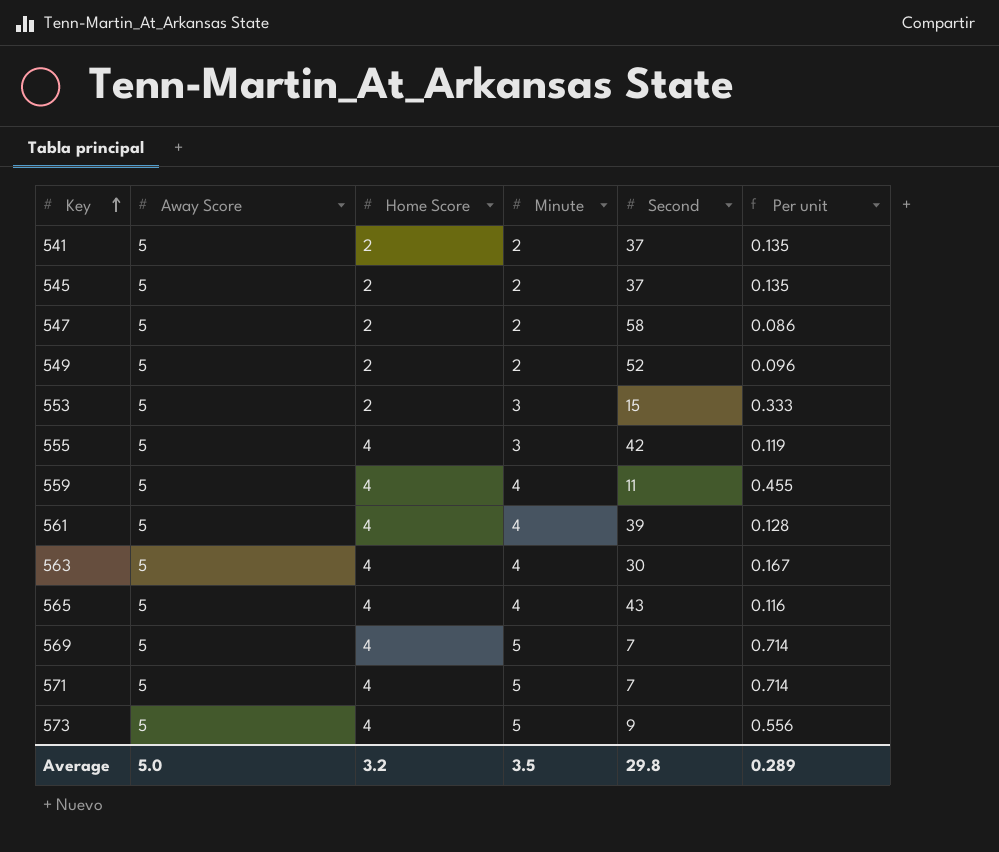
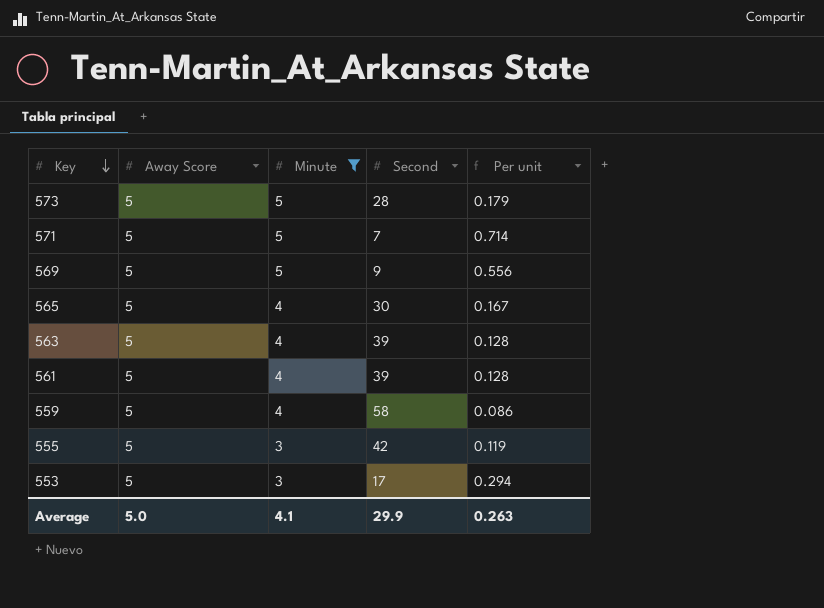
filter: none -> Minute != 2
row order: Key ascending -> Key descending
column Home Score | position: 3 -> none
573 | Second: 9 -> 28
573 | Per unit: 0.556 -> 0.179
569 | Second: 7 -> 9
569 | Per unit: 0.714 -> 0.556
565 | Second: 43 -> 30
565 | Per unit: 0.116 -> 0.167
563 | Second: 30 -> 39
563 | Per unit: 0.167 -> 0.128
559 | Second: 11 -> 58
559 | Per unit: 0.455 -> 0.086
553 | Second: 15 -> 17
553 | Per unit: 0.333 -> 0.294
Average | Minute: 3.5 -> 4.1
Average | Second: 29.8 -> 29.9
Average | Per unit: 0.289 -> 0.263

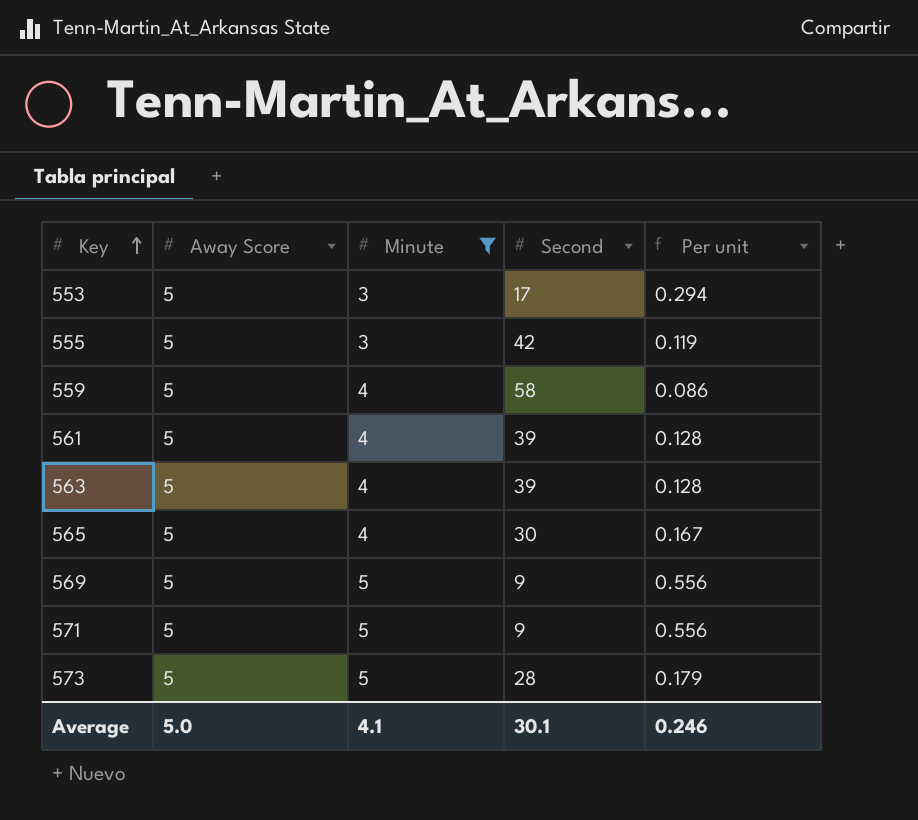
row order: Key descending -> Key ascending
571 | Second: 7 -> 9
571 | Per unit: 0.714 -> 0.556
Average | Second: 29.9 -> 30.1
Average | Per unit: 0.263 -> 0.246

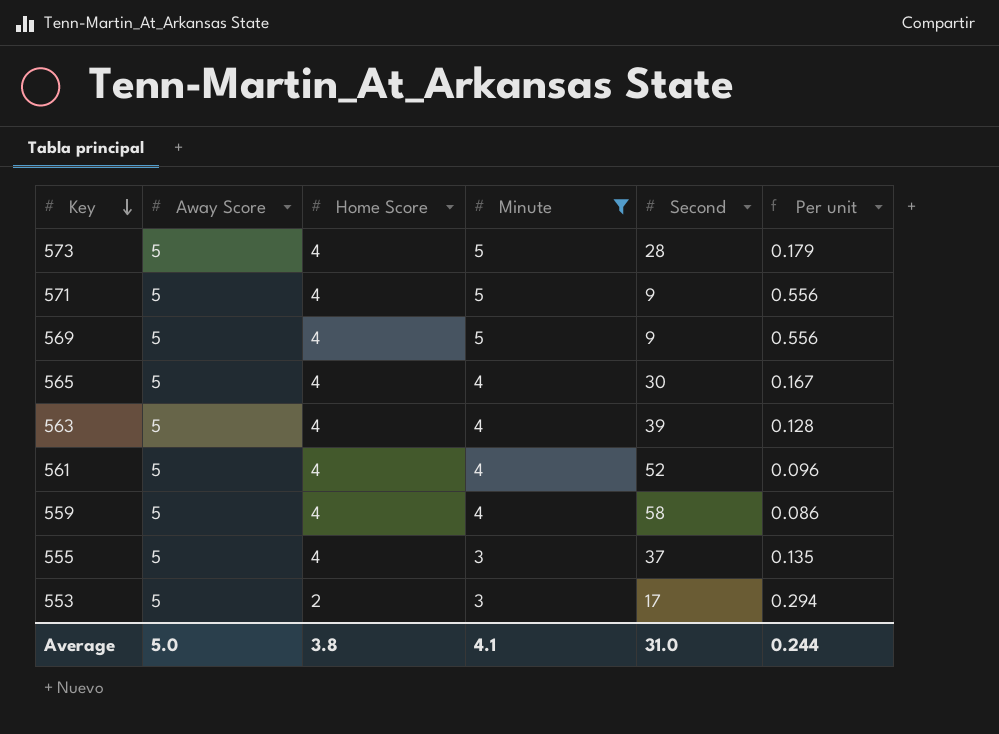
row order: Key ascending -> Key descending
column Home Score | position: none -> 3
561 | Second: 39 -> 52
561 | Per unit: 0.128 -> 0.096
555 | Second: 42 -> 37
555 | Per unit: 0.119 -> 0.135
Average | Second: 30.1 -> 31.0
Average | Per unit: 0.246 -> 0.244

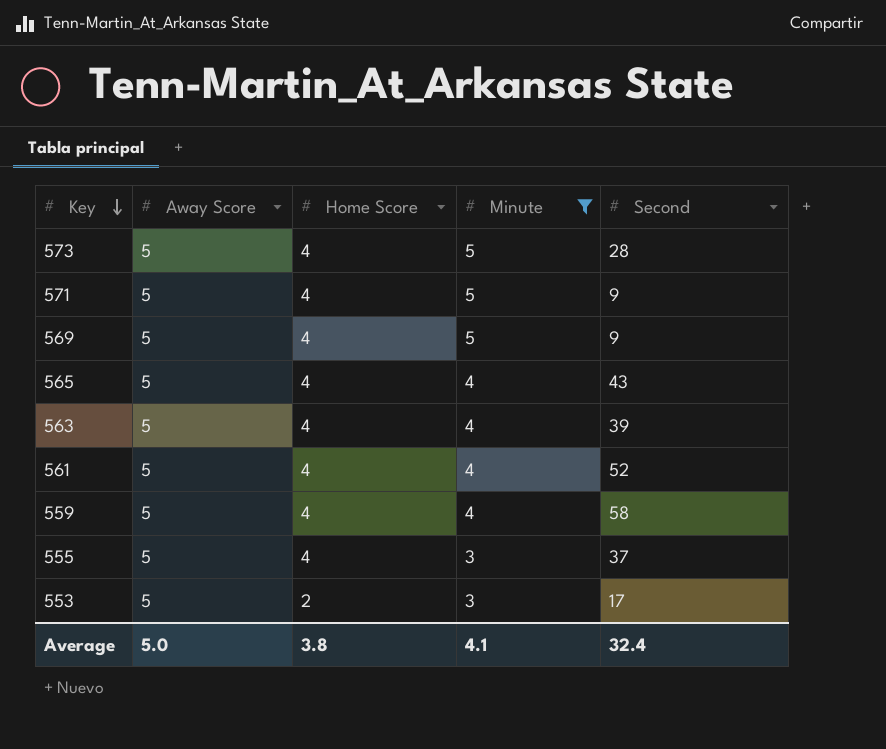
column Per unit | formula: [Away Score] / [Second] -> none
565 | Second: 30 -> 43
Average | Second: 31.0 -> 32.4

